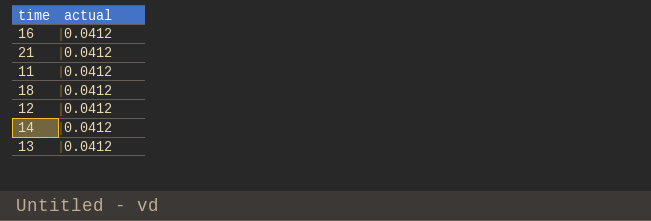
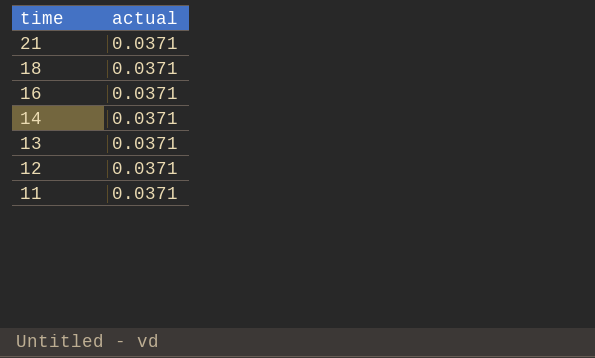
row order: none -> time descending
21 | actual: 0.0412 -> 0.0371
18 | actual: 0.0412 -> 0.0371
16 | actual: 0.0412 -> 0.0371
14 | actual: 0.0412 -> 0.0371
13 | actual: 0.0412 -> 0.0371
12 | actual: 0.0412 -> 0.0371
11 | actual: 0.0412 -> 0.0371

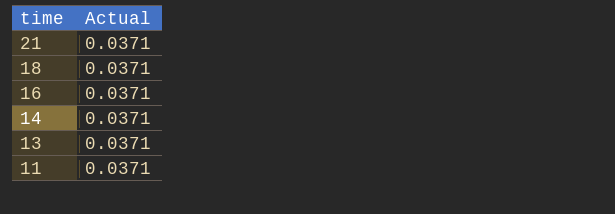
column name: actual -> Actual
row 12: 0.0371 -> none

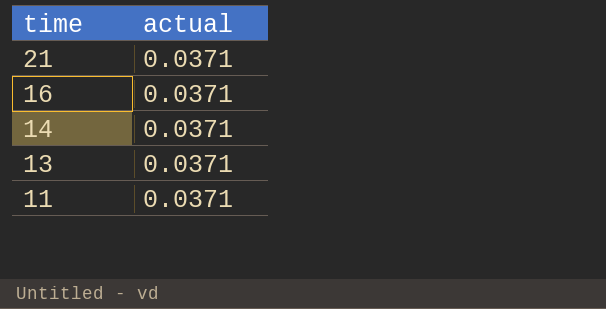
column name: Actual -> actual
row 18: 0.0371 -> none

